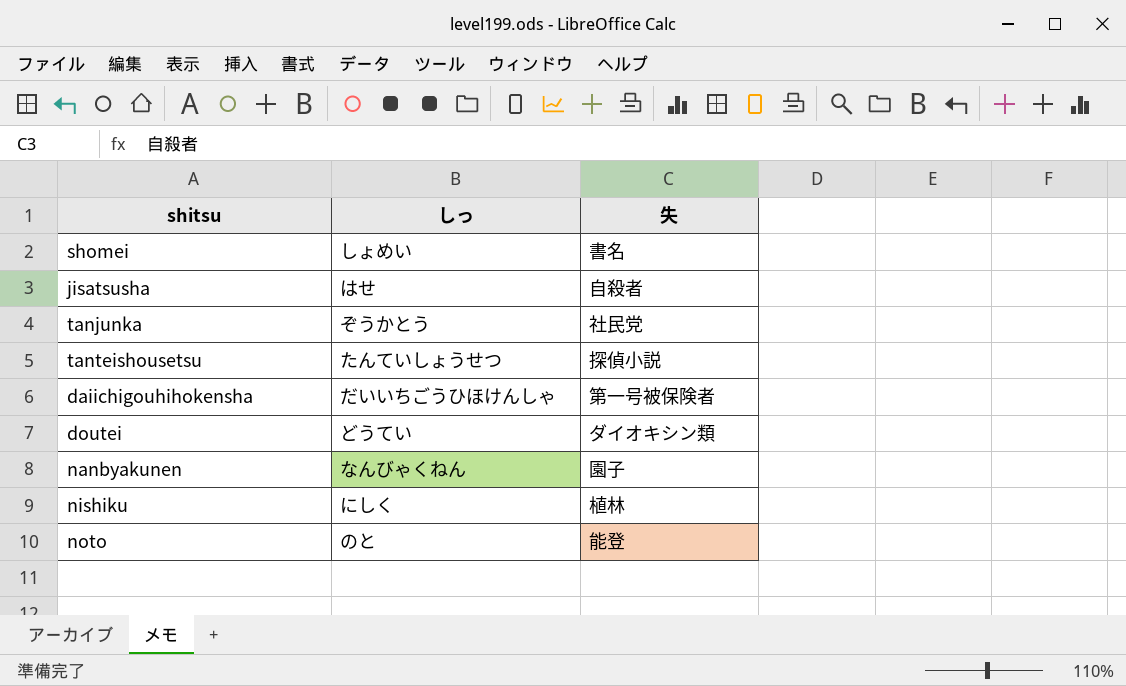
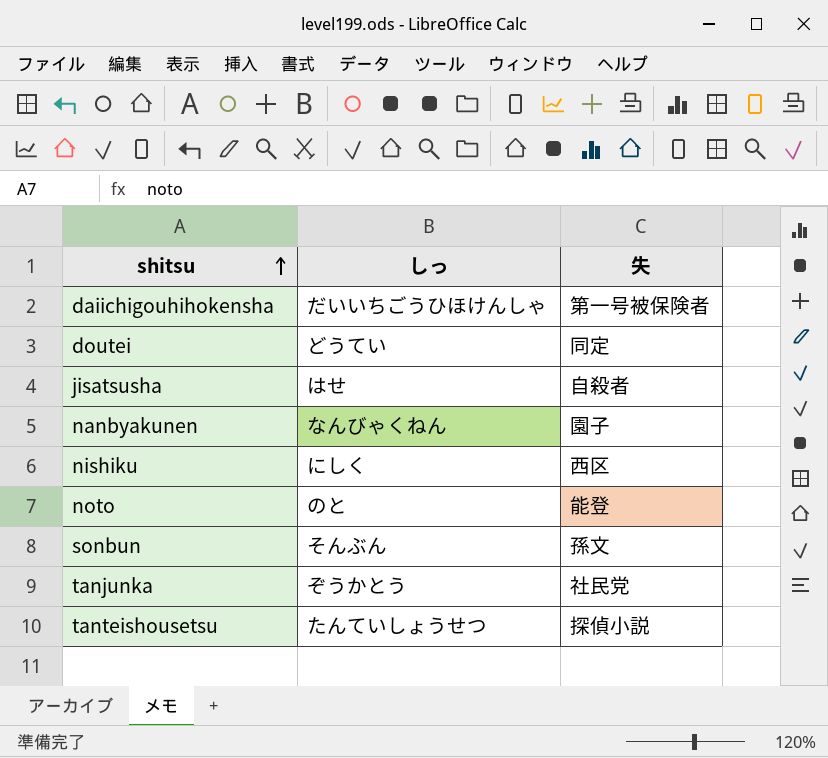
row order: none -> shitsu ascending
row shomei: しょめい | 書名 -> none
doutei | 失: ダイオキシン類 -> 同定
nishiku | 失: 植林 -> 西区
row sonbun: none -> そんぶん | 孫文

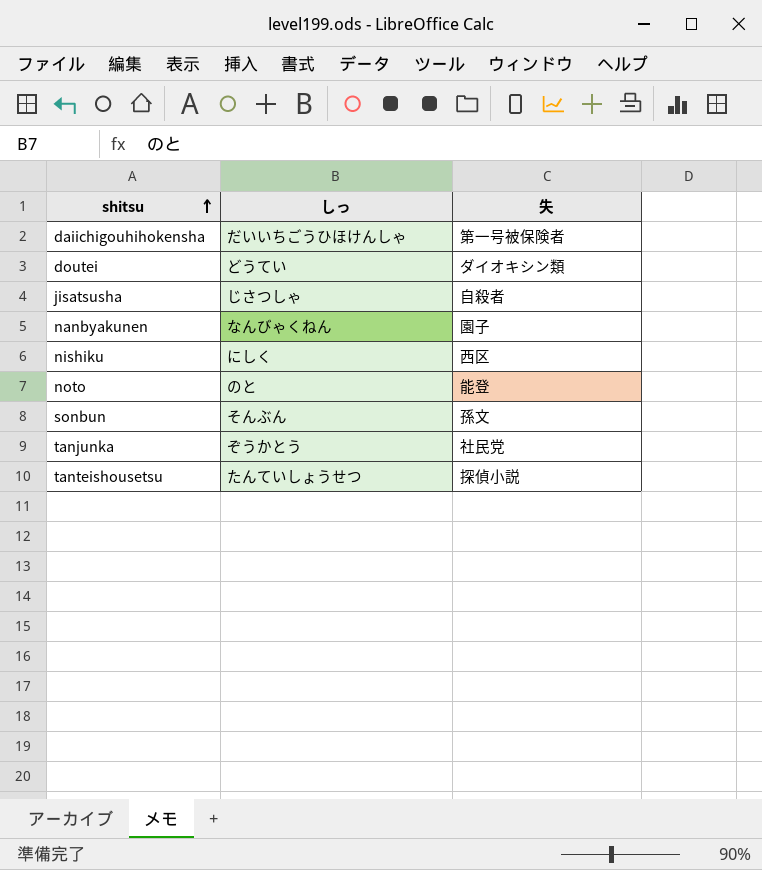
doutei | 失: 同定 -> ダイオキシン類
jisatsusha | しっ: はせ -> じさつしゃ

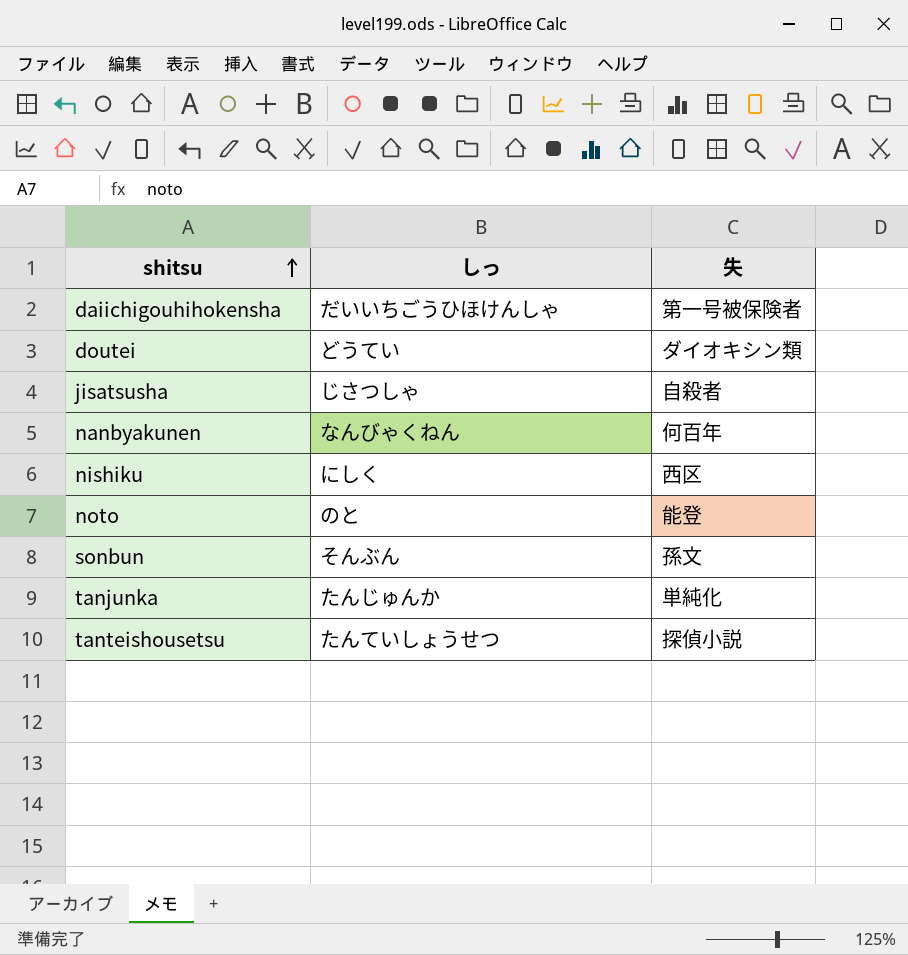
nanbyakunen | 失: 園子 -> 何百年
tanjunka | しっ: ぞうかとう -> たんじゅんか
tanjunka | 失: 社民党 -> 単純化

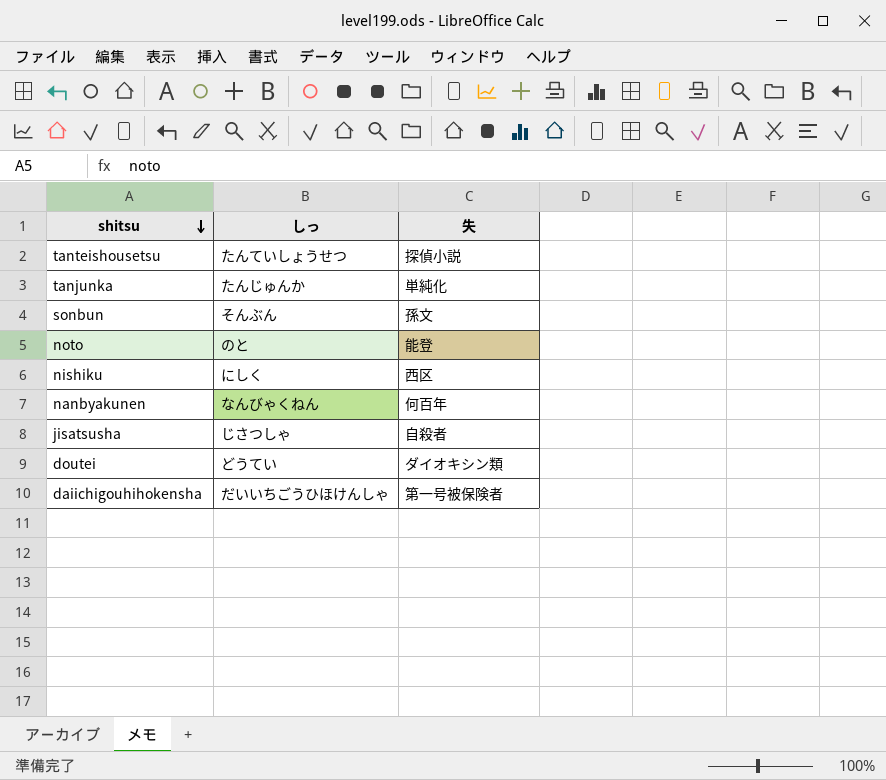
row order: shitsu ascending -> shitsu descending

